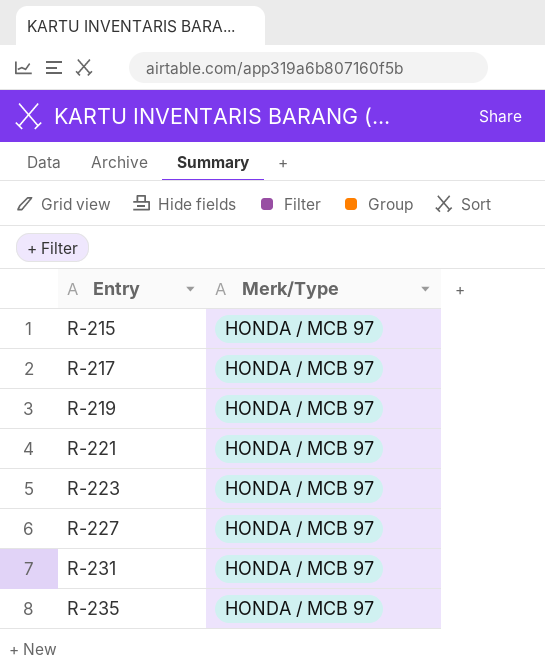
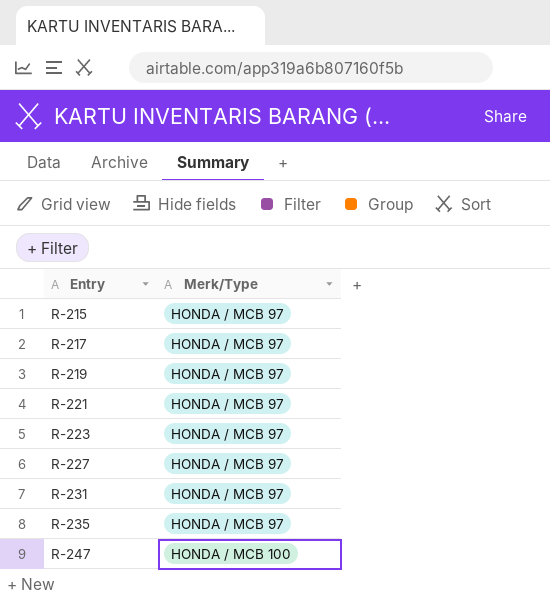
row R-247: none -> HONDA / MCB 100

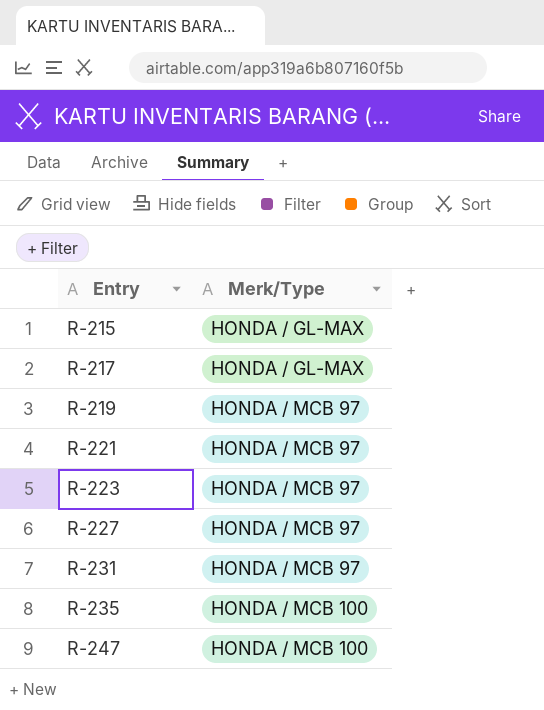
R-215 | Merk/Type: HONDA / MCB 97 -> HONDA / GL-MAX
R-217 | Merk/Type: HONDA / MCB 97 -> HONDA / GL-MAX
R-235 | Merk/Type: HONDA / MCB 97 -> HONDA / MCB 100

